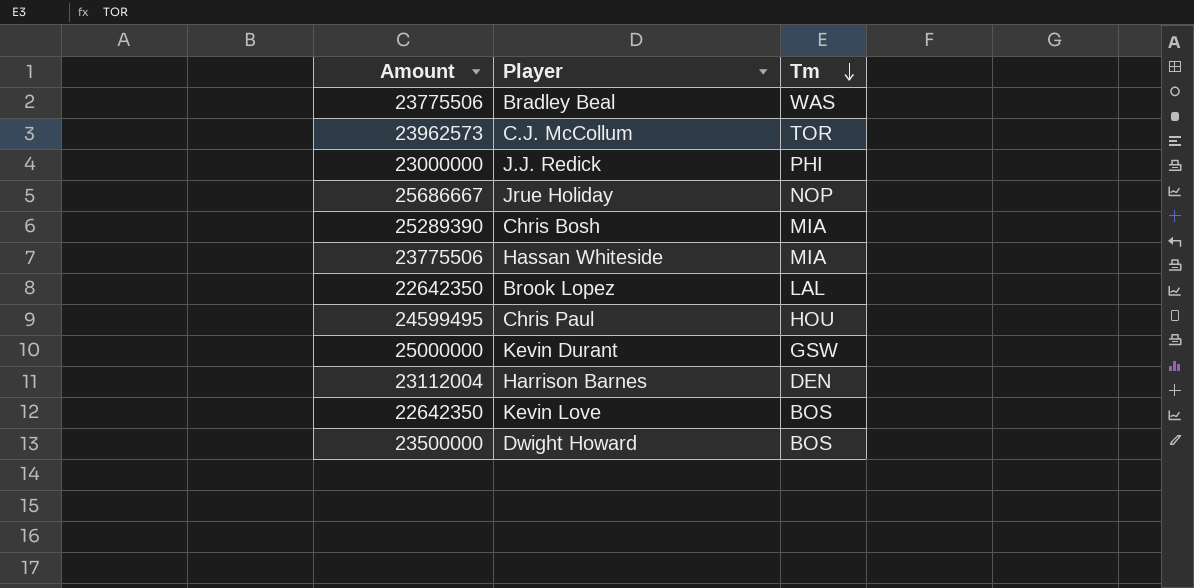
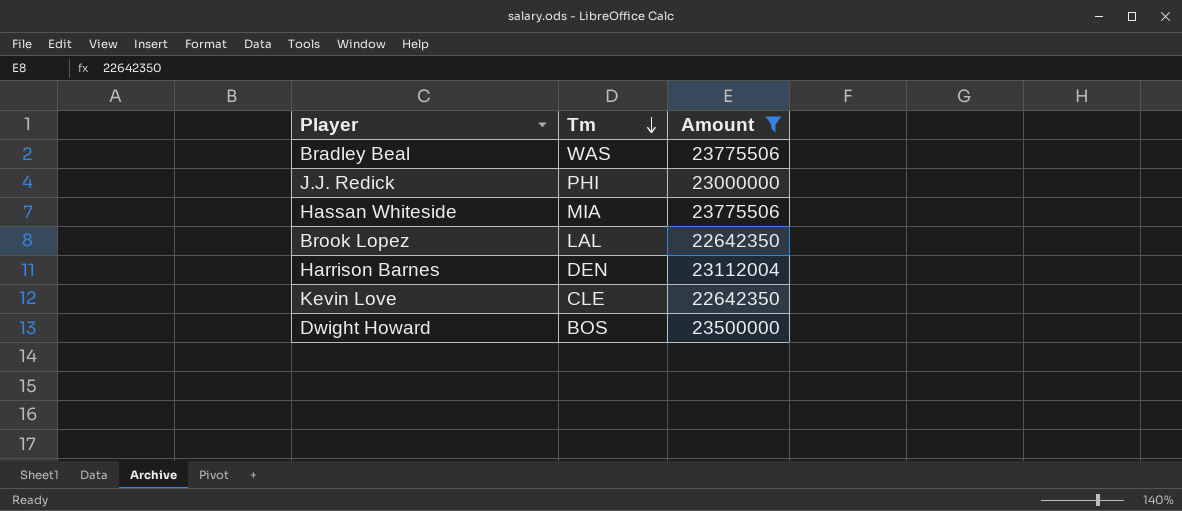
filter: none -> Amount <= 23775506
column Amount | position: 1 -> 3
Kevin Love | Tm: BOS -> CLE

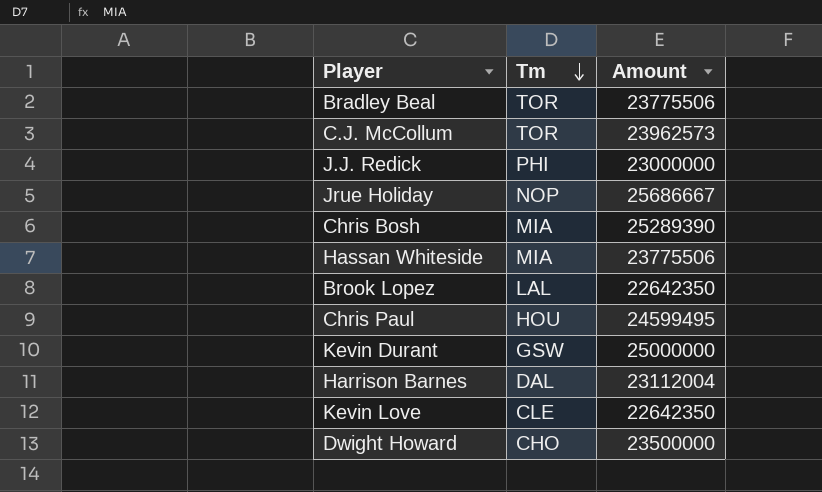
filter: Amount <= 23775506 -> none
Bradley Beal | Tm: WAS -> TOR
Harrison Barnes | Tm: DEN -> DAL
Dwight Howard | Tm: BOS -> CHO

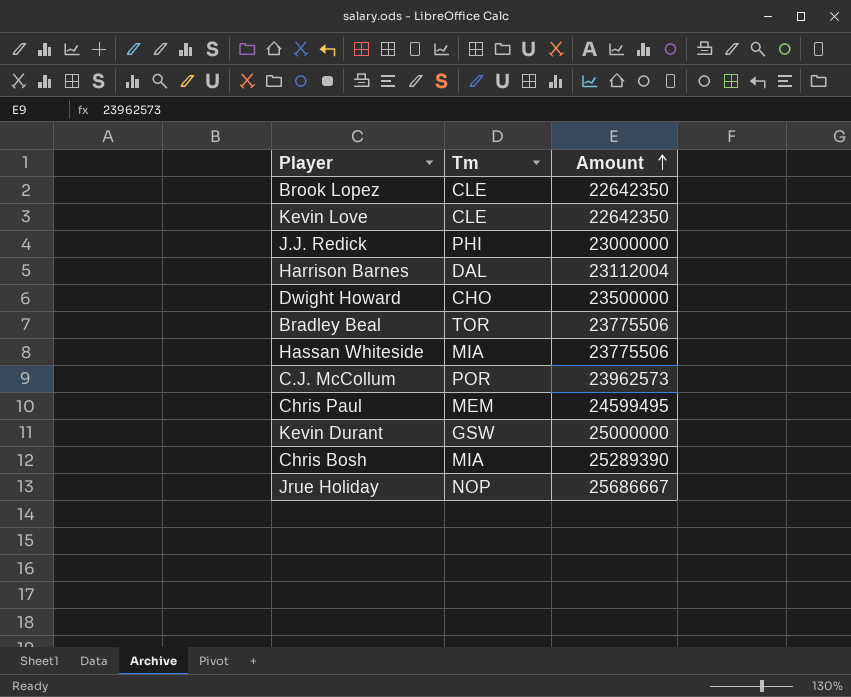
row order: Tm descending -> Amount ascending
Brook Lopez | Tm: LAL -> CLE
C.J. McCollum | Tm: TOR -> POR
Chris Paul | Tm: HOU -> MEM

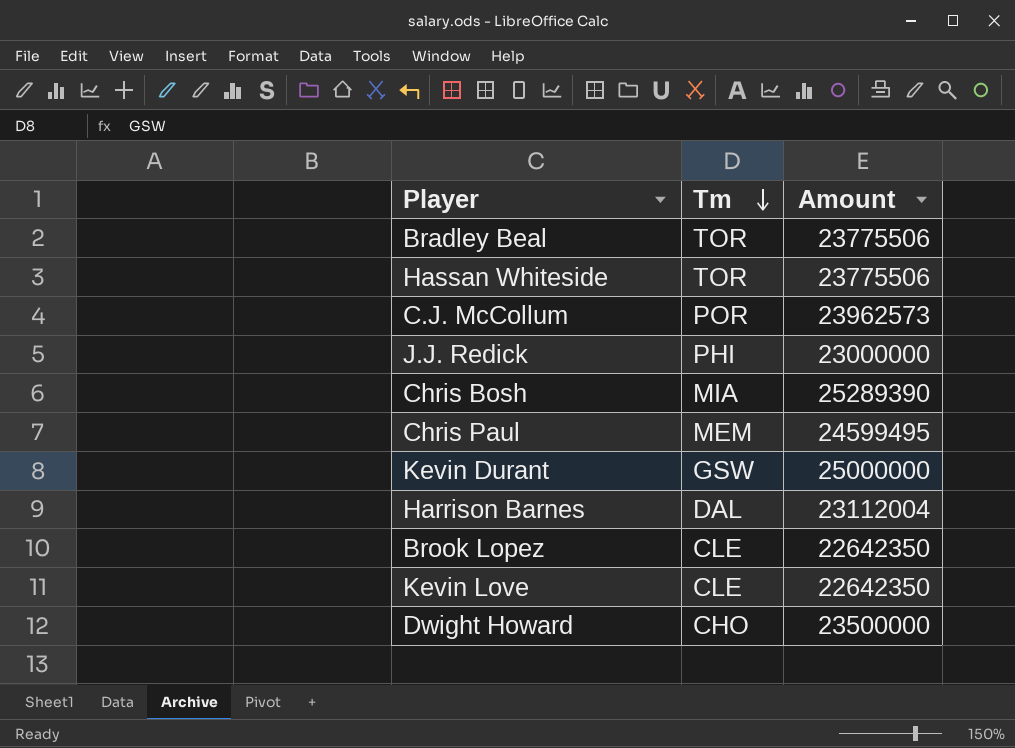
row order: Amount ascending -> Tm descending
row Jrue Holiday: NOP | 25686667 -> none
Hassan Whiteside | Tm: MIA -> TOR

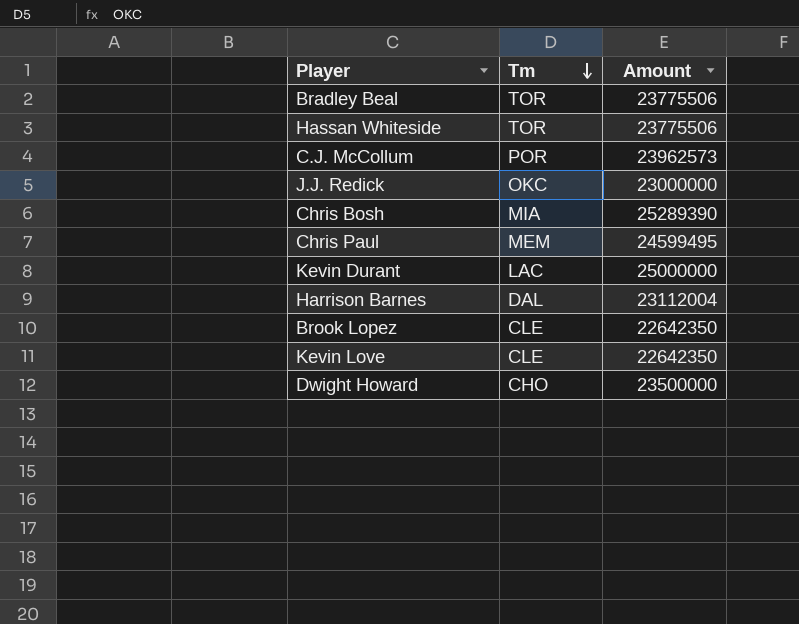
J.J. Redick | Tm: PHI -> OKC
Kevin Durant | Tm: GSW -> LAC

